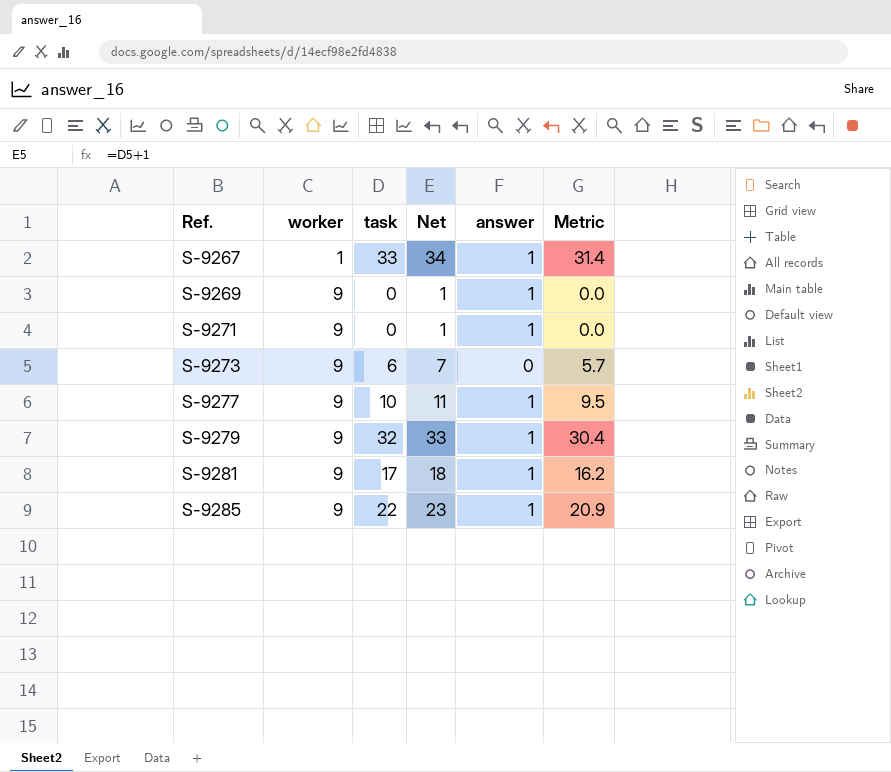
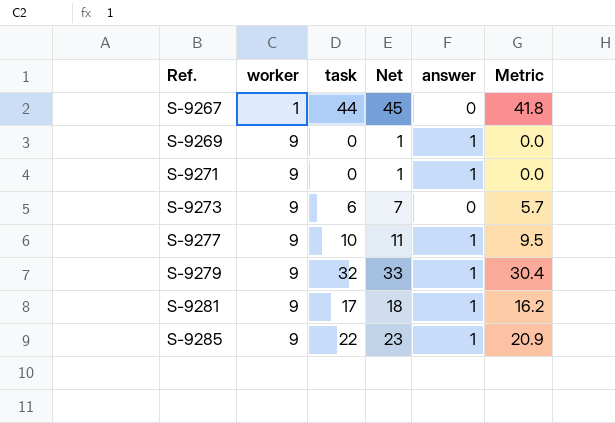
S-9267 | task: 33 -> 44
S-9267 | Net: 34 -> 45
S-9267 | answer: 1 -> 0
S-9267 | Metric: 31.4 -> 41.8

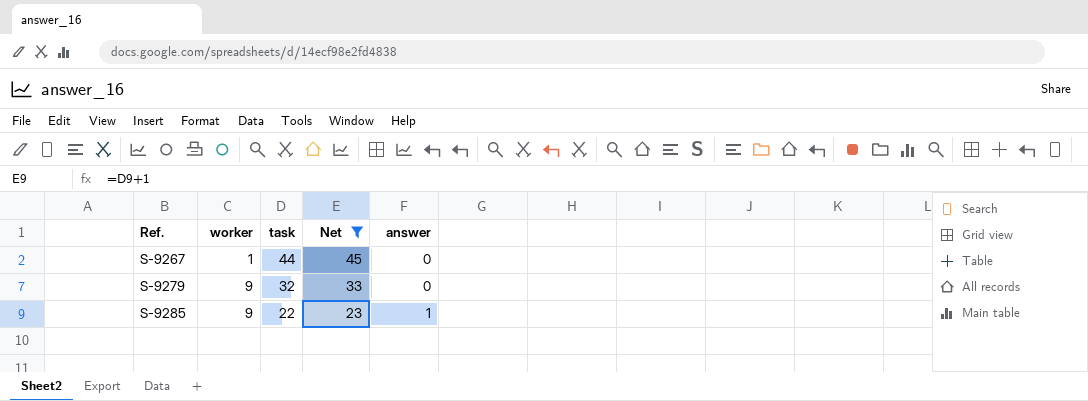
filter: none -> Net >= 23
column Metric | formula: [task] * 0.95 -> none
S-9279 | answer: 1 -> 0

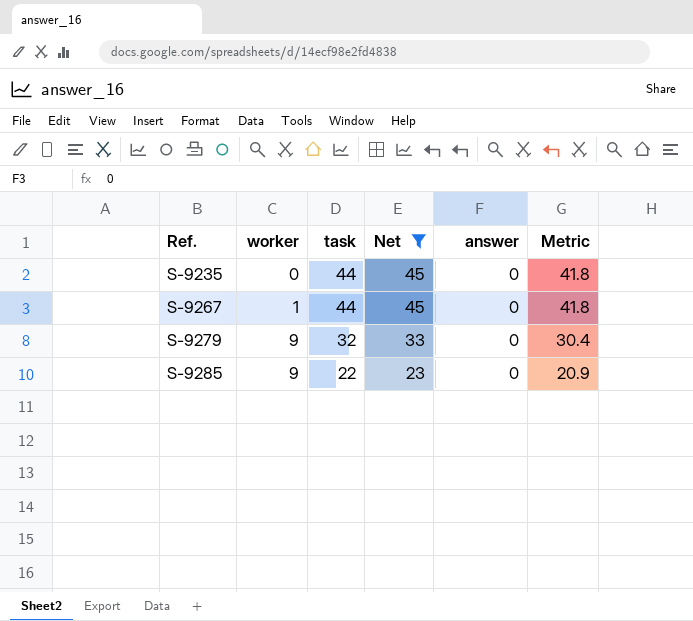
column Metric | formula: none -> [task] * 0.95
row S-9235: none -> 0 | 44 | 45 | 0 | 41.8
S-9285 | answer: 1 -> 0

